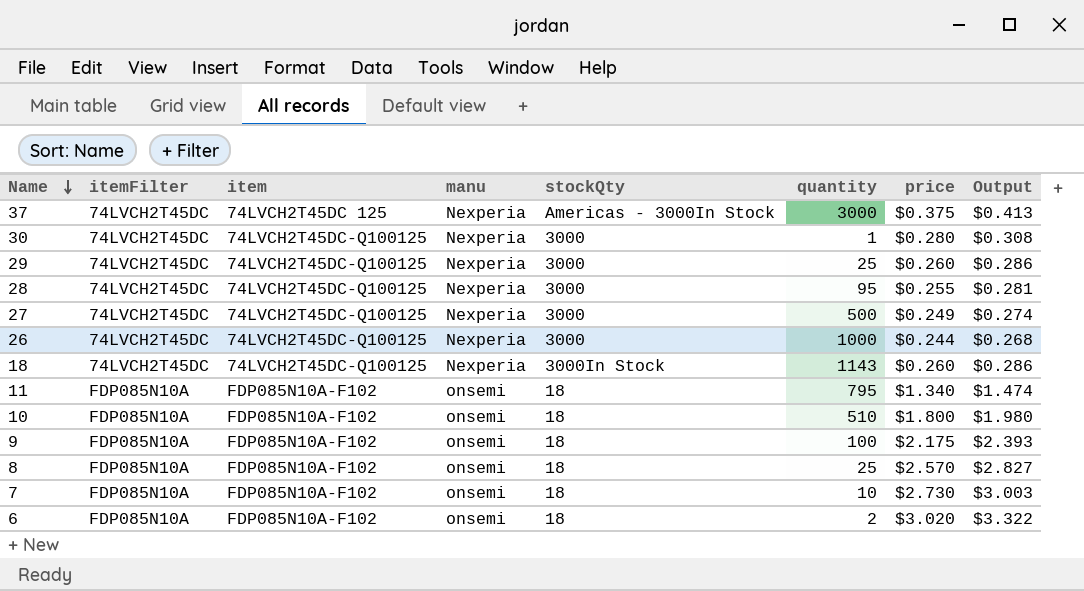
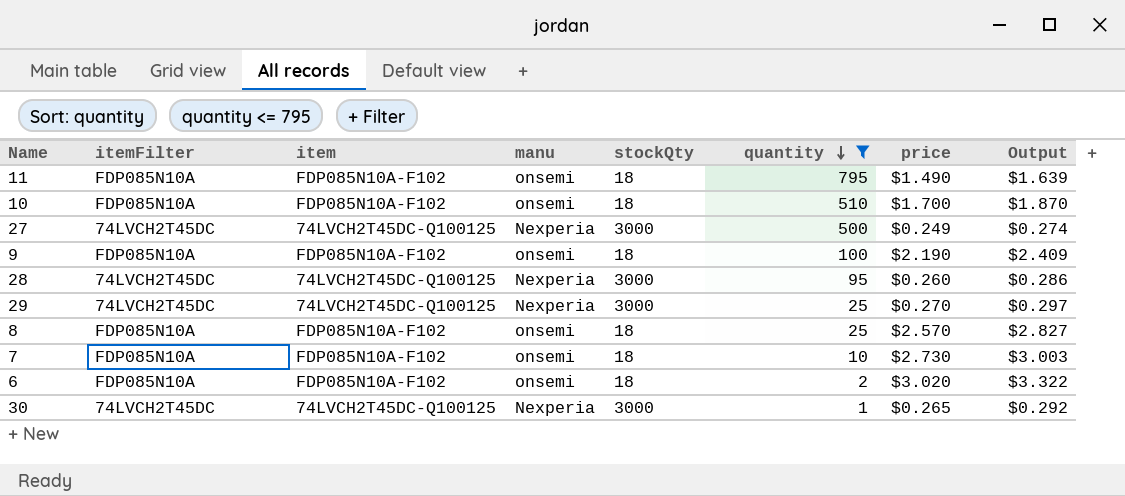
filter: none -> quantity <= 795
row order: Name descending -> quantity descending
11 | price: $1.340 -> $1.490
11 | Output: $1.474 -> $1.639
10 | price: $1.800 -> $1.700
10 | Output: $1.980 -> $1.870
9 | price: $2.175 -> $2.190
9 | Output: $2.393 -> $2.409
28 | price: $0.255 -> $0.260
28 | Output: $0.281 -> $0.286
29 | price: $0.260 -> $0.270
29 | Output: $0.286 -> $0.297
30 | price: $0.280 -> $0.265
30 | Output: $0.308 -> $0.292

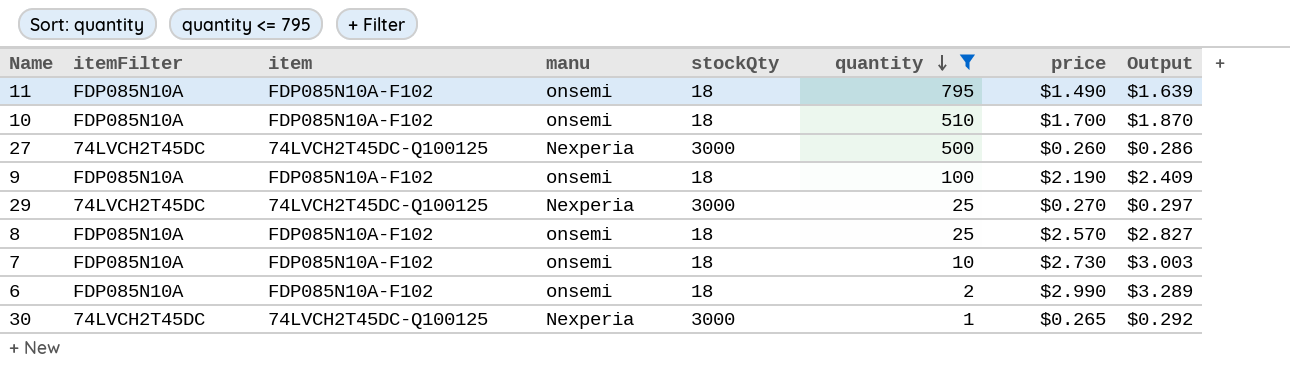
row 28: 74LVCH2T45DC | 74LVCH2T45DC-Q100125 | Nexperia | 3000 | 95 | $0.260 | $0.286 -> none
27 | price: $0.249 -> $0.260
27 | Output: $0.274 -> $0.286
6 | price: $3.020 -> $2.990
6 | Output: $3.322 -> $3.289

